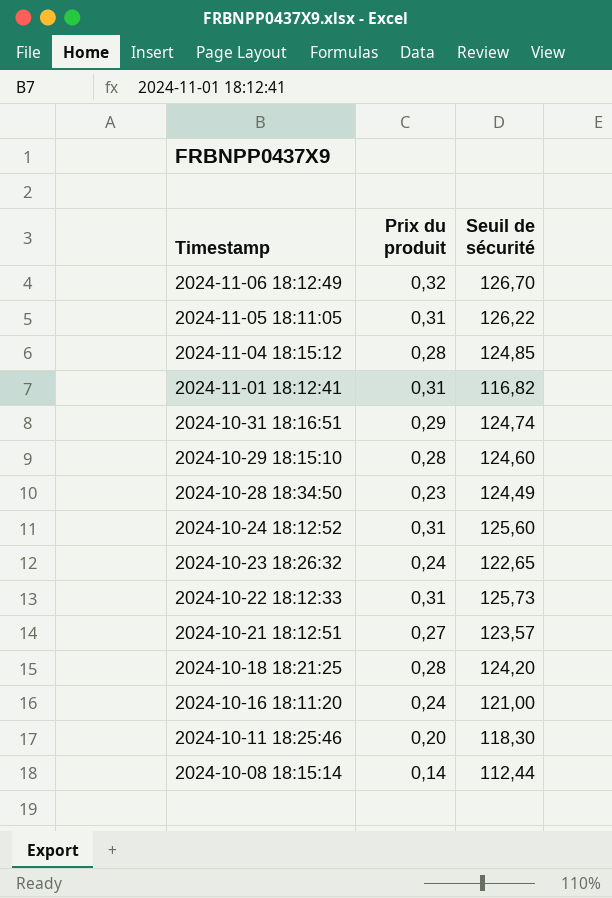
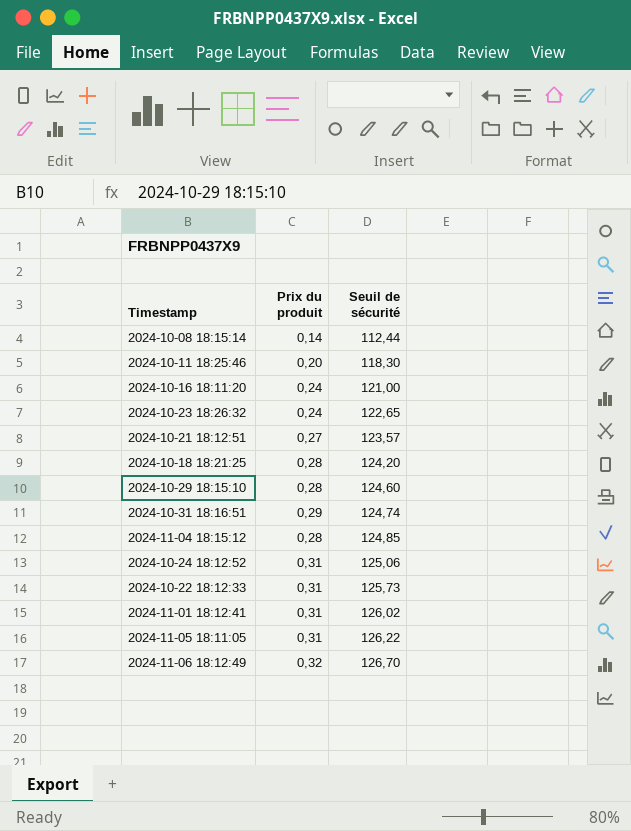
row order: Timestamp descending -> Seuil de sécurité ascending
row 2024-10-28 18:34:50: 0,23 | 124,49 -> none
2024-10-24 18:12:52 | Seuil de sécurité: 125,60 -> 125,06
2024-11-01 18:12:41 | Seuil de sécurité: 116,82 -> 126,02

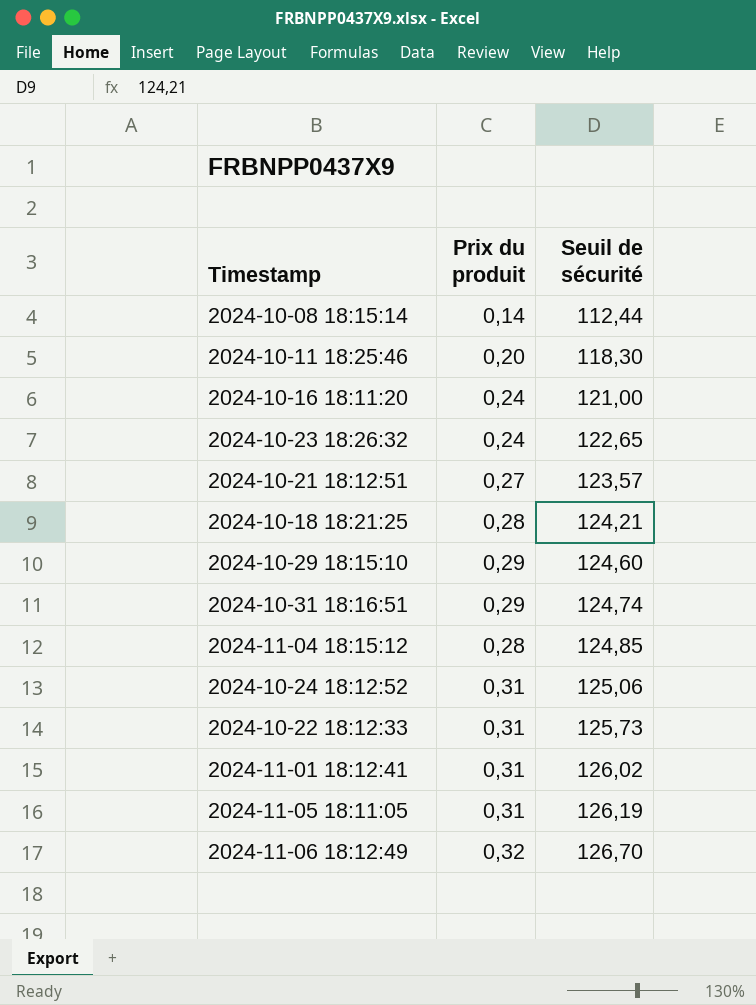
2024-10-18 18:21:25 | Seuil de sécurité: 124,20 -> 124,21
2024-10-29 18:15:10 | Prix du produit: 0,28 -> 0,29
2024-11-05 18:11:05 | Seuil de sécurité: 126,22 -> 126,19

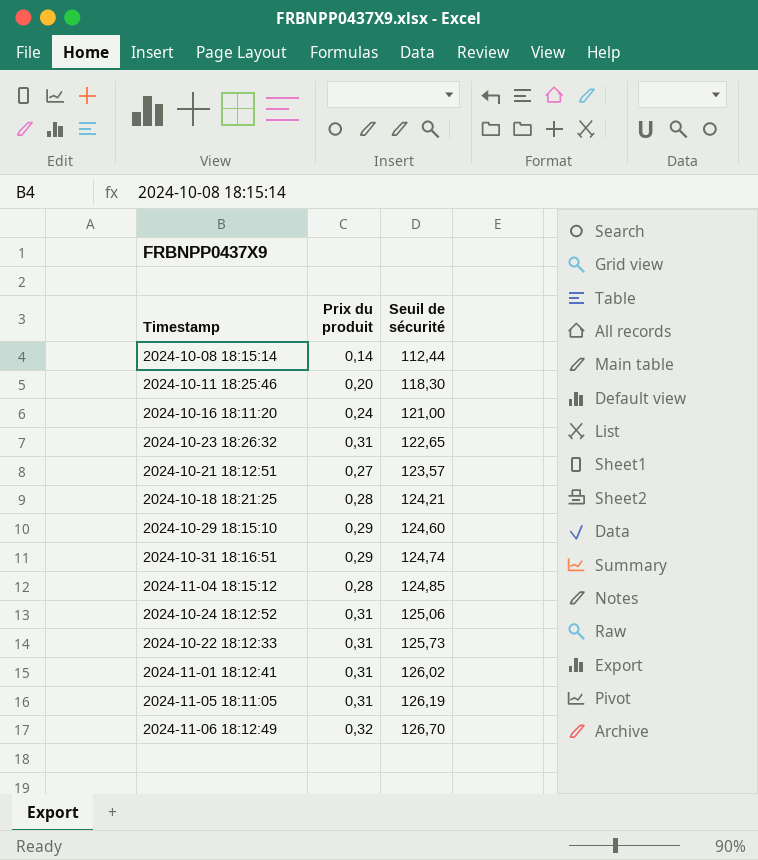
2024-10-23 18:26:32 | Prix du produit: 0,24 -> 0,31

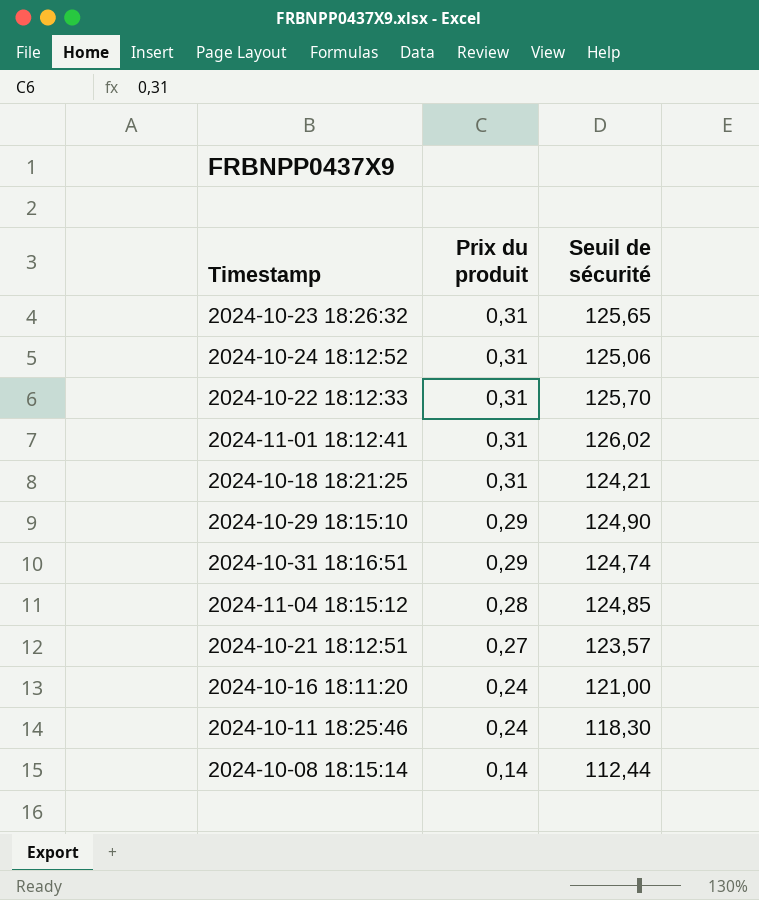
row order: Seuil de sécurité ascending -> Prix du produit descending
row 2024-11-05 18:11:05: 0,31 | 126,19 -> none
row 2024-11-06 18:12:49: 0,32 | 126,70 -> none
2024-10-23 18:26:32 | Seuil de sécurité: 122,65 -> 125,65
2024-10-22 18:12:33 | Seuil de sécurité: 125,73 -> 125,70
2024-10-18 18:21:25 | Prix du produit: 0,28 -> 0,31
2024-10-29 18:15:10 | Seuil de sécurité: 124,60 -> 124,90
2024-10-11 18:25:46 | Prix du produit: 0,20 -> 0,24

